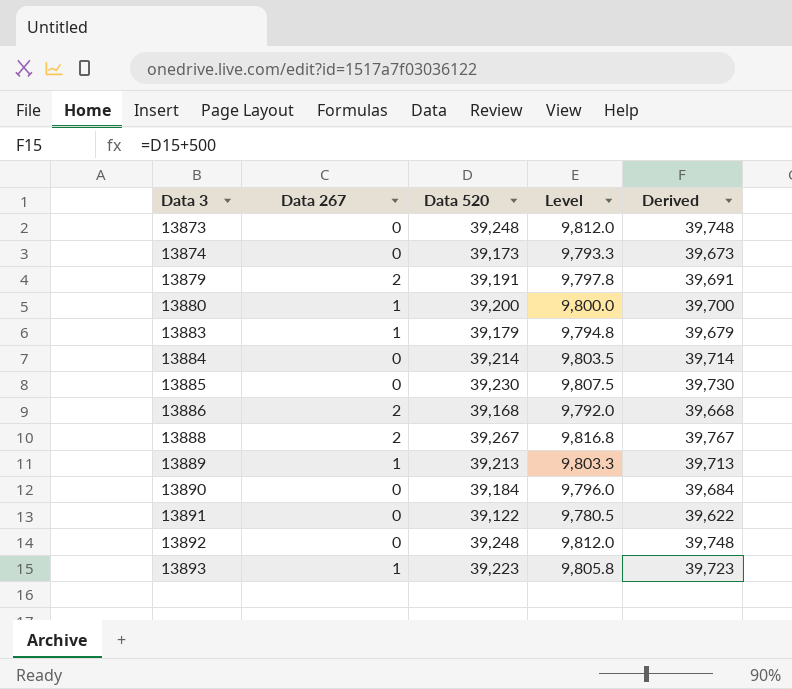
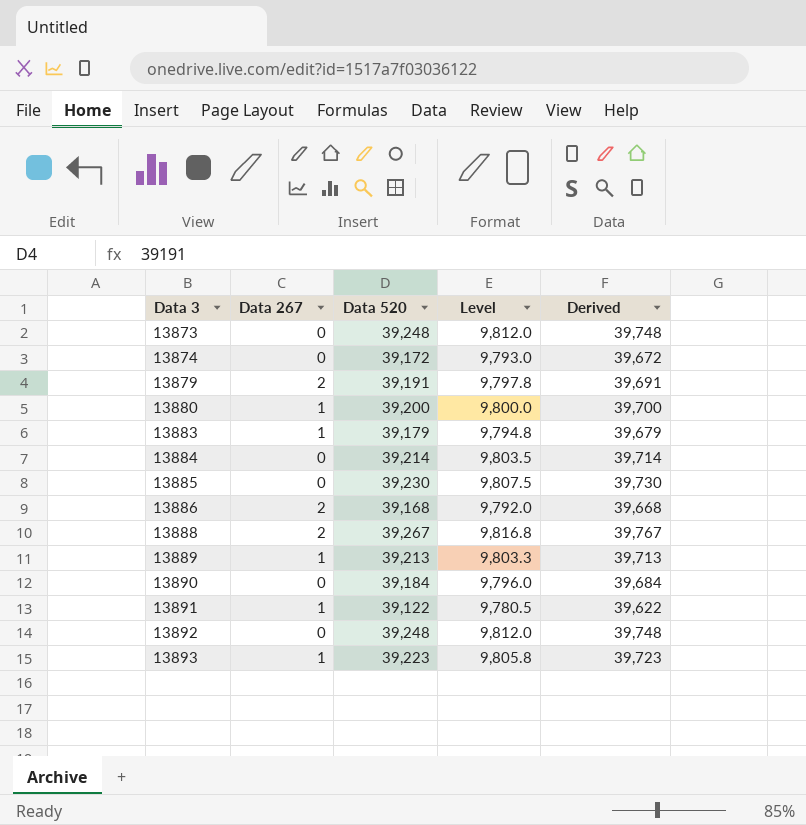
13874 | Data 520: 39,173 -> 39,172
13874 | Level: 9,793.3 -> 9,793.0
13874 | Derived: 39,673 -> 39,672
13891 | Data 267: 0 -> 1

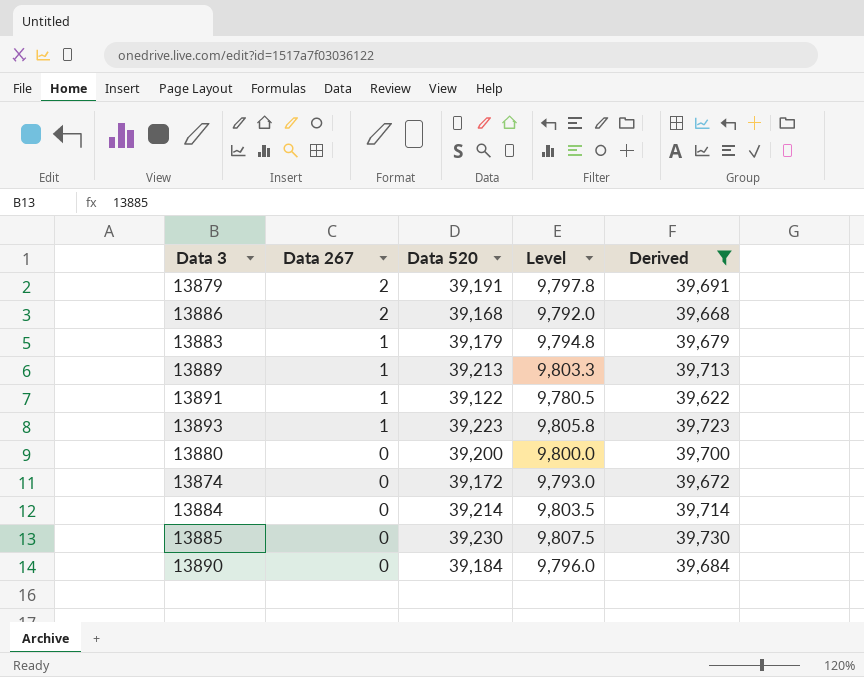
filter: none -> Derived <= 39,730
row order: Data 3 ascending -> Data 267 descending
13880 | Data 267: 1 -> 0

